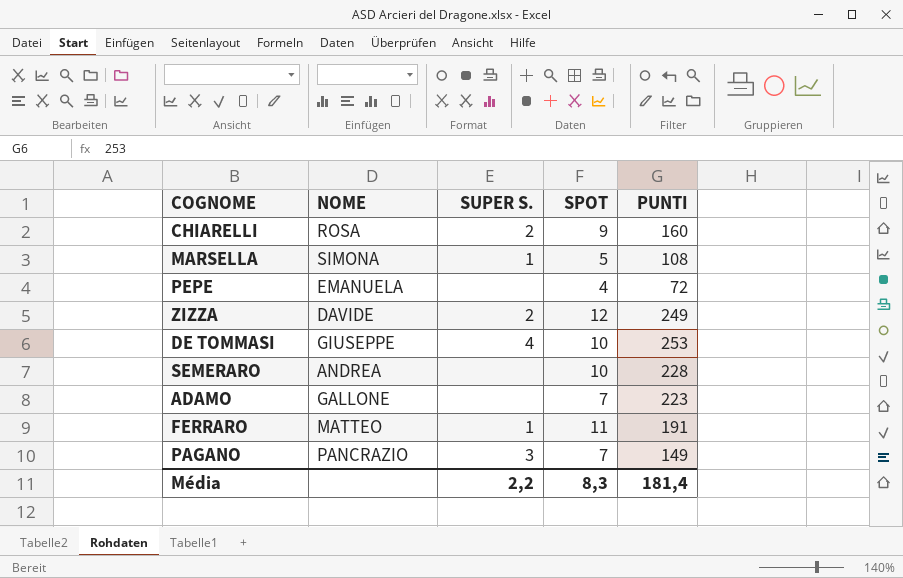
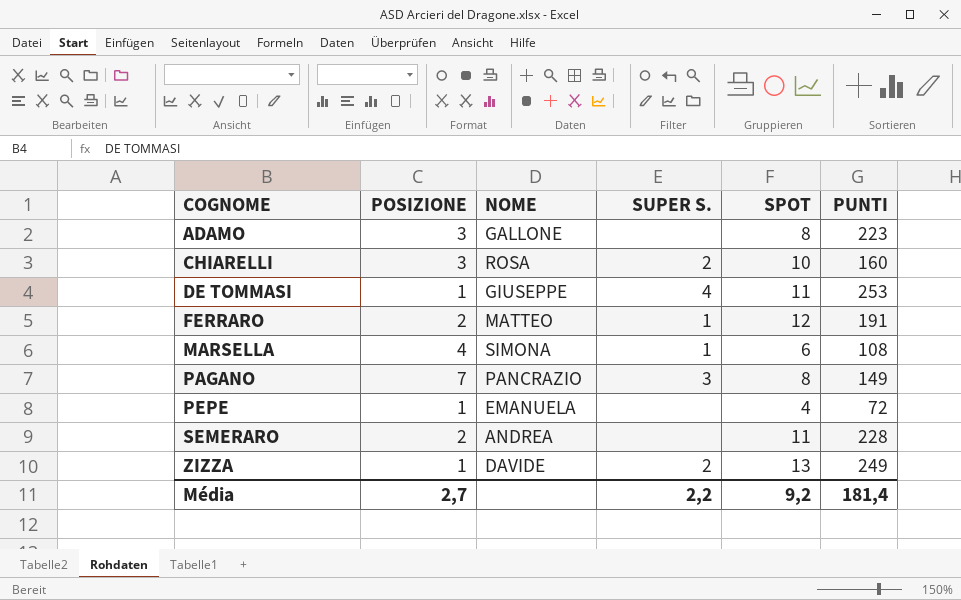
row order: none -> COGNOME ascending
column POSIZIONE | position: none -> 2
ADAMO | SPOT: 7 -> 8
CHIARELLI | SPOT: 9 -> 10
DE TOMMASI | SPOT: 10 -> 11
FERRARO | SPOT: 11 -> 12
MARSELLA | SPOT: 5 -> 6
PAGANO | SPOT: 7 -> 8
SEMERARO | SPOT: 10 -> 11
ZIZZA | SPOT: 12 -> 13
Média | SPOT: 8,3 -> 9,2

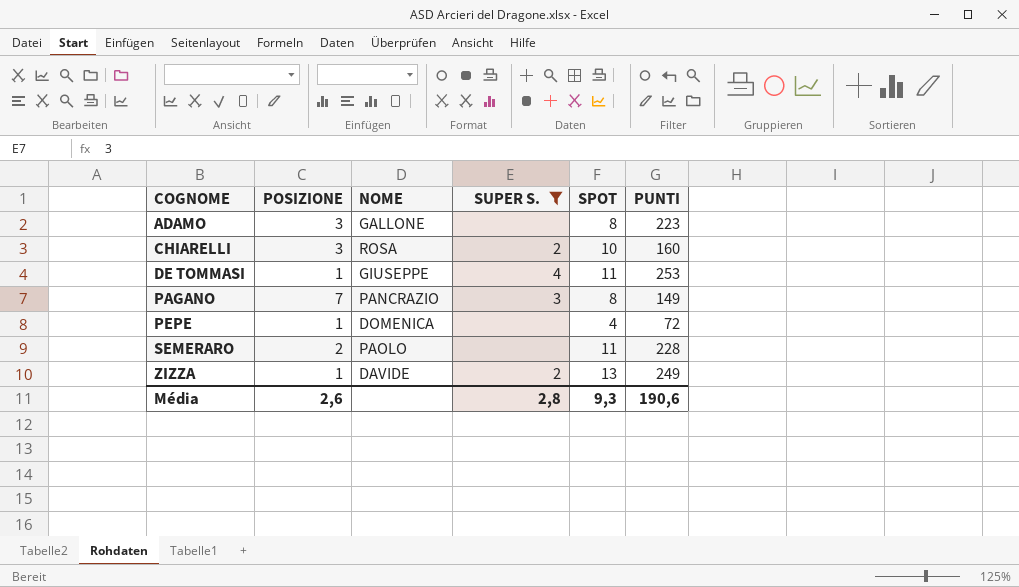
filter: none -> SUPER S. != 1
PEPE | NOME: EMANUELA -> DOMENICA
SEMERARO | NOME: ANDREA -> PAOLO
Média | POSIZIONE: 2,7 -> 2,6
Média | SUPER S.: 2,2 -> 2,8
Média | SPOT: 9,2 -> 9,3
Média | PUNTI: 181,4 -> 190,6

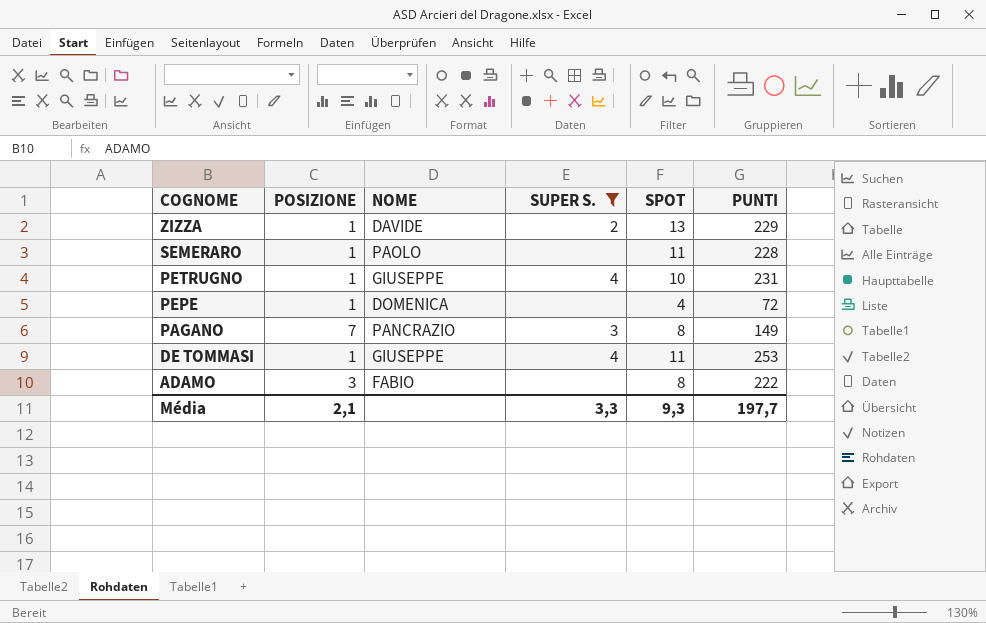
row order: COGNOME ascending -> COGNOME descending
row CHIARELLI: 3 | ROSA | 2 | 10 | 160 -> none
ZIZZA | PUNTI: 249 -> 229
SEMERARO | POSIZIONE: 2 -> 1
row PETRUGNO: none -> 1 | GIUSEPPE | 4 | 10 | 231
ADAMO | NOME: GALLONE -> FABIO
ADAMO | PUNTI: 223 -> 222
Média | POSIZIONE: 2,6 -> 2,1
Média | SUPER S.: 2,8 -> 3,3
Média | PUNTI: 190,6 -> 197,7

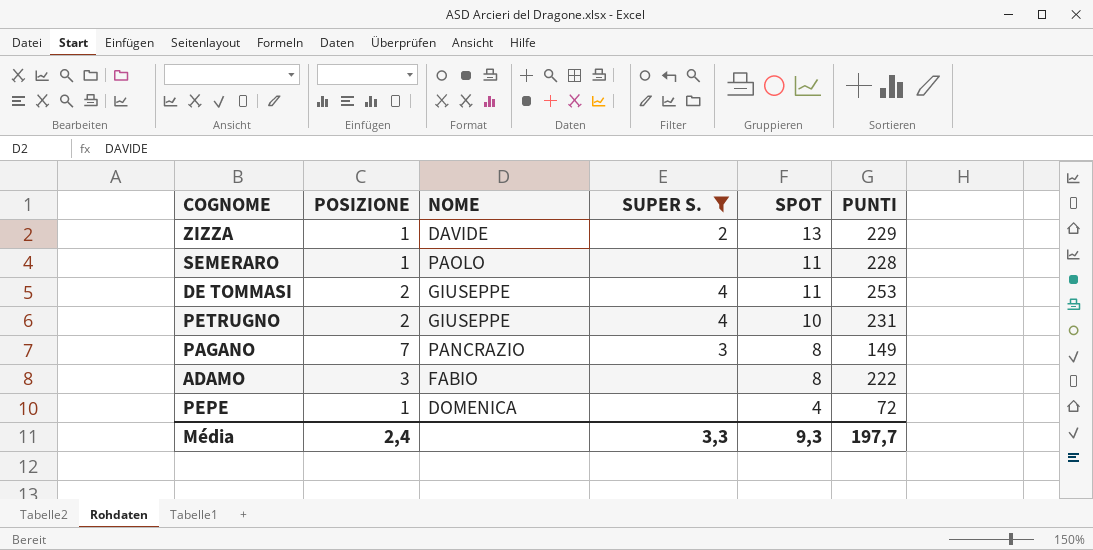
row order: COGNOME descending -> SPOT descending
DE TOMMASI | POSIZIONE: 1 -> 2
PETRUGNO | POSIZIONE: 1 -> 2
Média | POSIZIONE: 2,1 -> 2,4

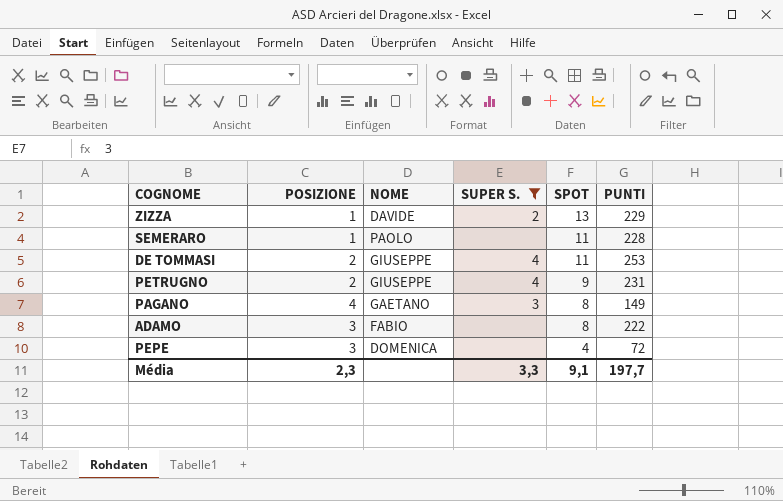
PETRUGNO | SPOT: 10 -> 9
PAGANO | POSIZIONE: 7 -> 4
PAGANO | NOME: PANCRAZIO -> GAETANO
PEPE | POSIZIONE: 1 -> 3
Média | POSIZIONE: 2,4 -> 2,3
Média | SPOT: 9,3 -> 9,1

